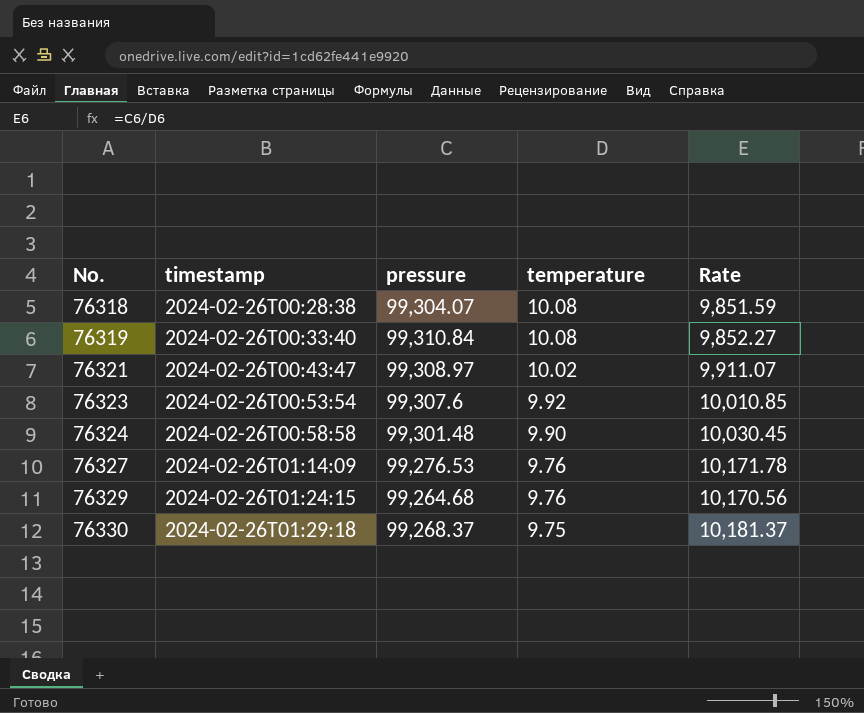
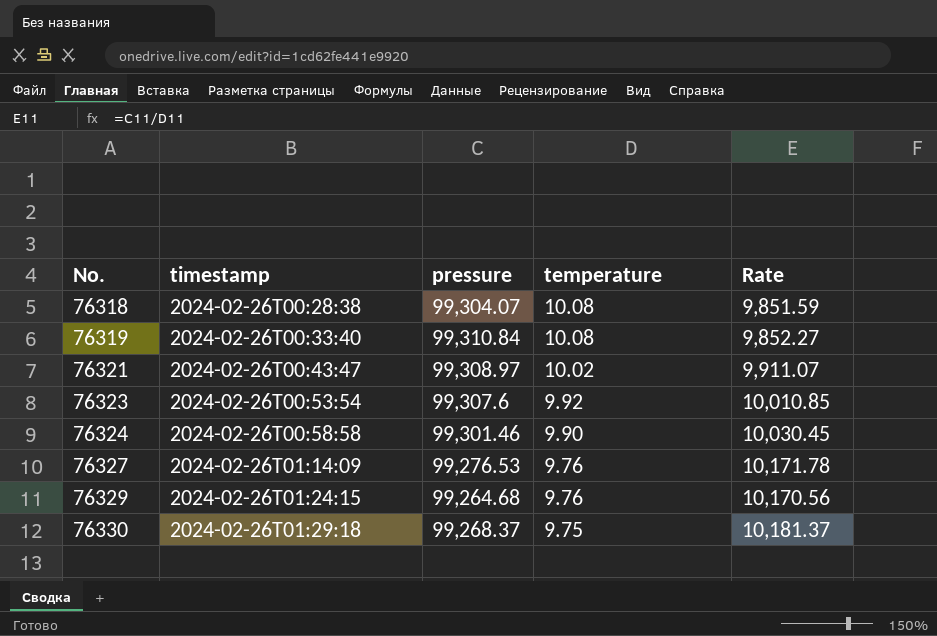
76324 | pressure: 99,301.48 -> 99,301.46

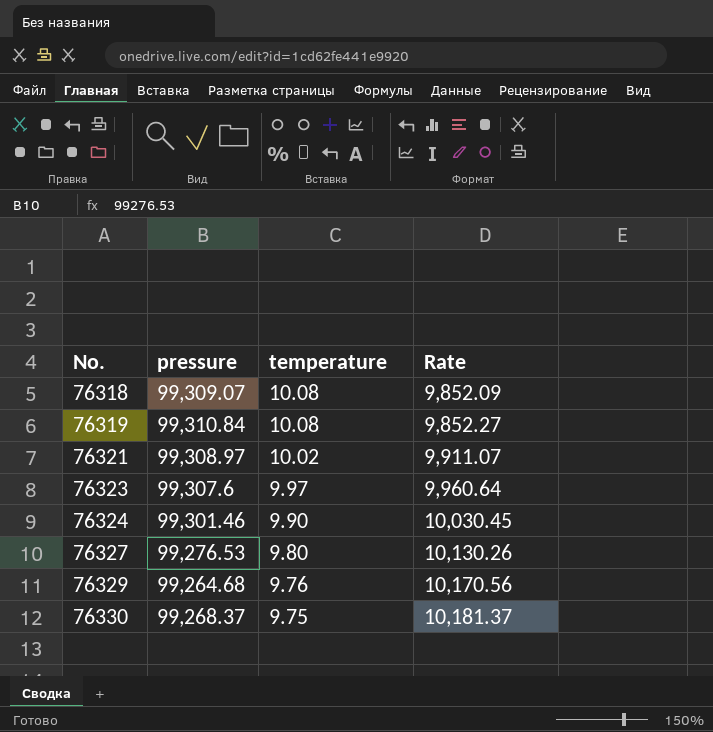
column timestamp | position: 2 -> none
76318 | pressure: 99,304.07 -> 99,309.07
76318 | Rate: 9,851.59 -> 9,852.09
76323 | temperature: 9.92 -> 9.97
76323 | Rate: 10,010.85 -> 9,960.64
76327 | temperature: 9.76 -> 9.80
76327 | Rate: 10,171.78 -> 10,130.26

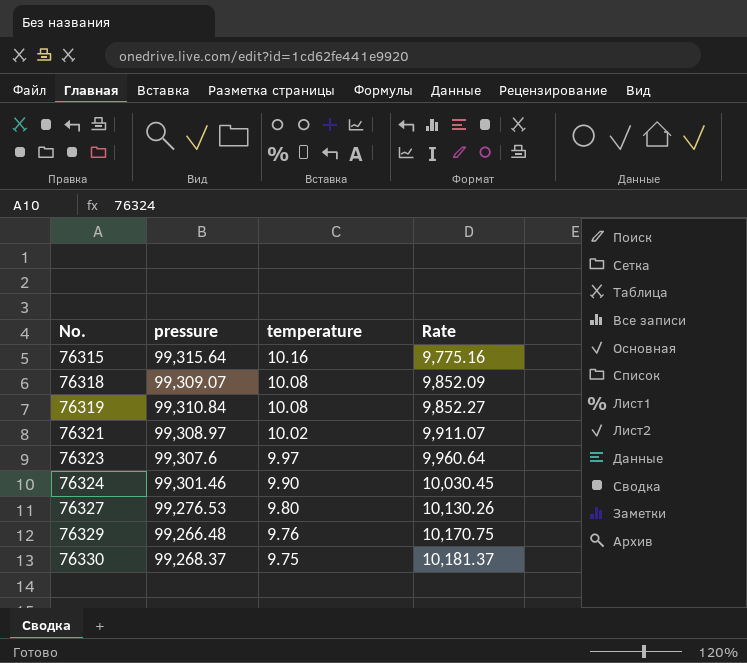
row 76315: none -> 99,315.64 | 10.16 | 9,775.16
76329 | pressure: 99,264.68 -> 99,266.48
76329 | Rate: 10,170.56 -> 10,170.75

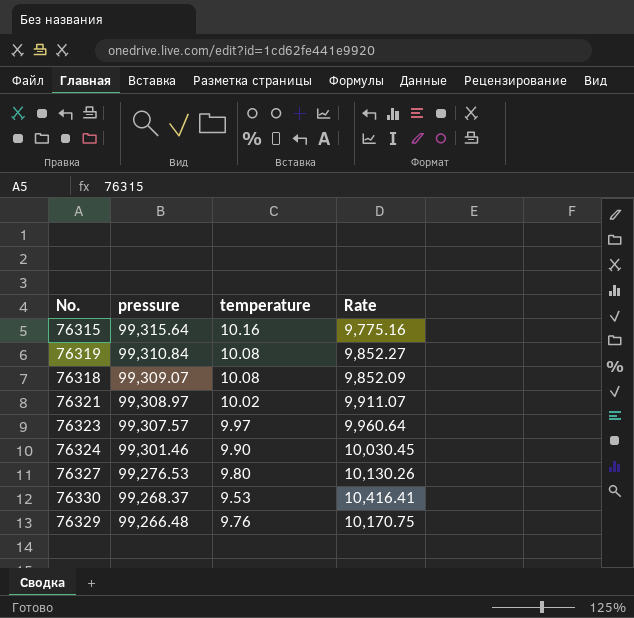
row order: No. ascending -> pressure descending
76323 | pressure: 99,307.6 -> 99,307.57
76330 | temperature: 9.75 -> 9.53
76330 | Rate: 10,181.37 -> 10,416.41

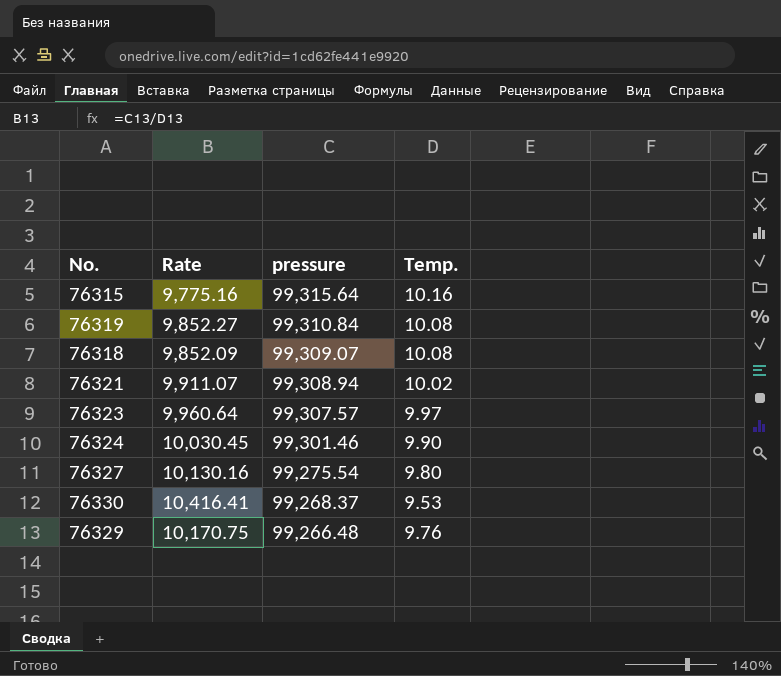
column Rate | position: 4 -> 2
column name: temperature -> Temp.
76321 | pressure: 99,308.97 -> 99,308.94
76327 | Rate: 10,130.26 -> 10,130.16
76327 | pressure: 99,276.53 -> 99,275.54

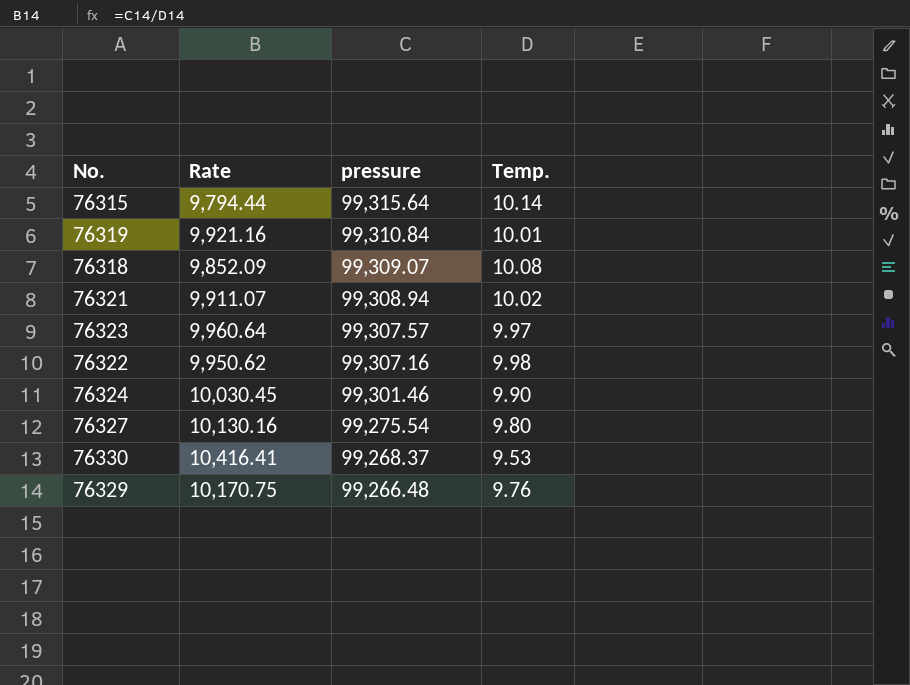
76315 | Rate: 9,775.16 -> 9,794.44
76315 | Temp.: 10.16 -> 10.14
76319 | Rate: 9,852.27 -> 9,921.16
76319 | Temp.: 10.08 -> 10.01
row 76322: none -> 9,950.62 | 99,307.16 | 9.98

